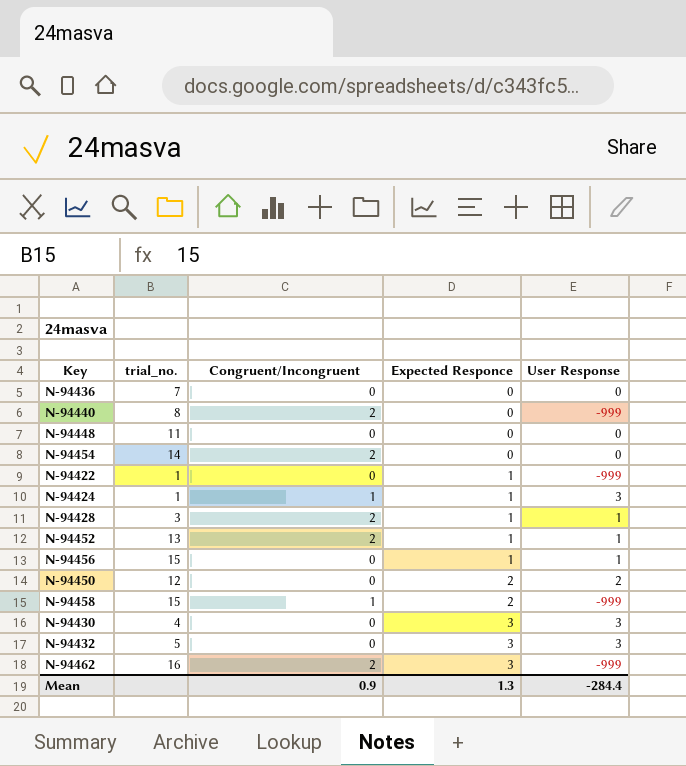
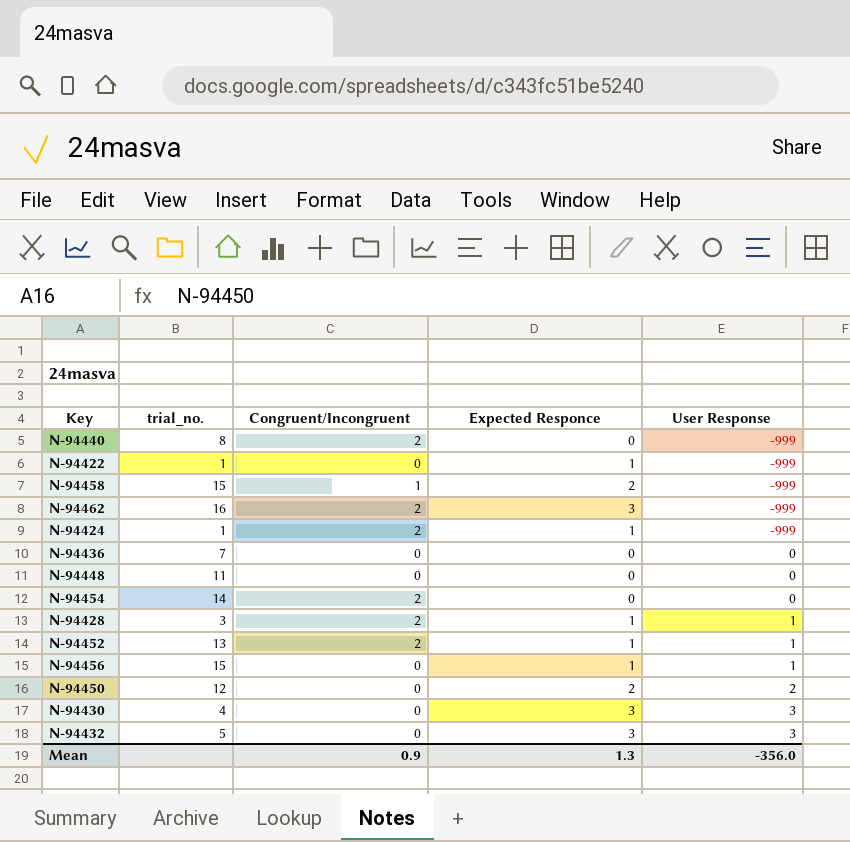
row order: Expected Responce ascending -> User Response ascending
N-94424 | Congruent/Incongruent: 1 -> 2
N-94424 | User Response: 3 -> -999
Mean | User Response: -284.4 -> -356.0

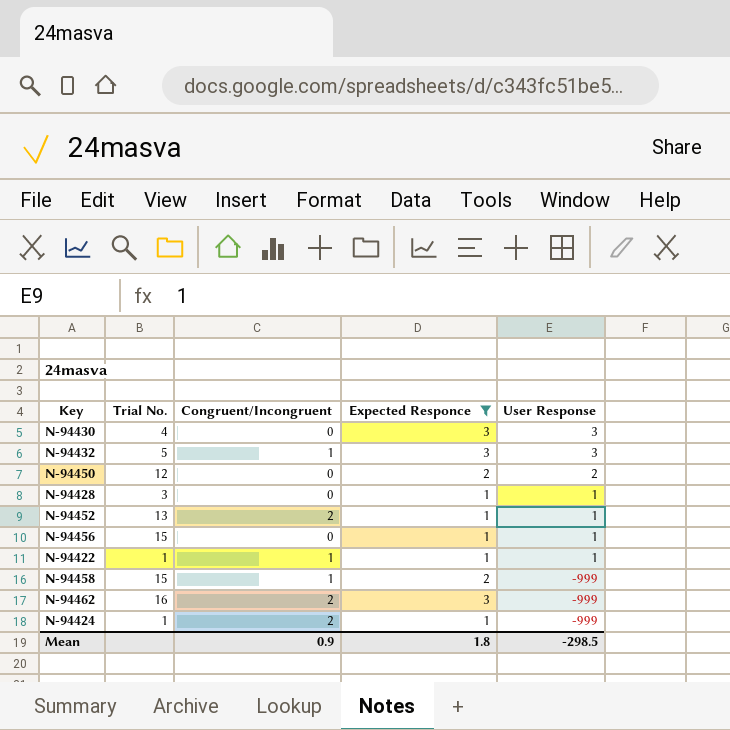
filter: none -> Expected Responce != 0
row order: User Response ascending -> User Response descending
column name: trial_no. -> Trial No.
N-94432 | Congruent/Incongruent: 0 -> 1
N-94428 | Congruent/Incongruent: 2 -> 0
N-94422 | Congruent/Incongruent: 0 -> 1
N-94422 | User Response: -999 -> 1
Mean | Expected Responce: 1.3 -> 1.8
Mean | User Response: -356.0 -> -298.5

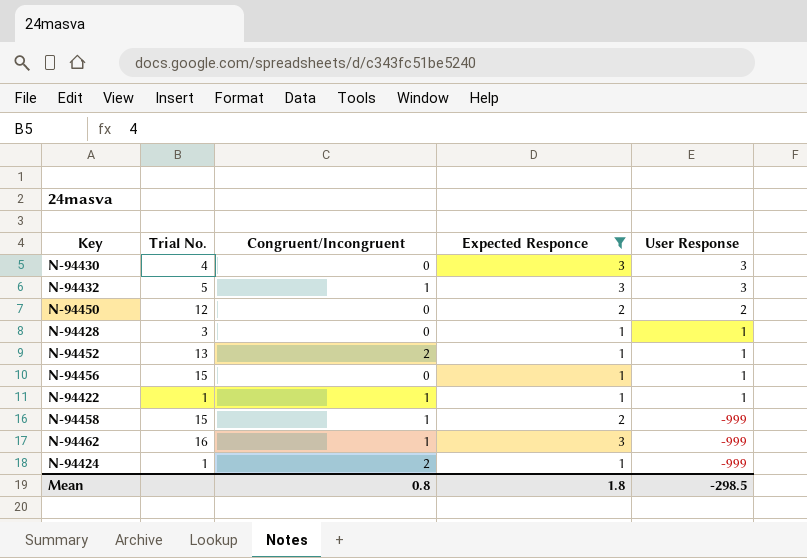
N-94462 | Congruent/Incongruent: 2 -> 1
Mean | Congruent/Incongruent: 0.9 -> 0.8

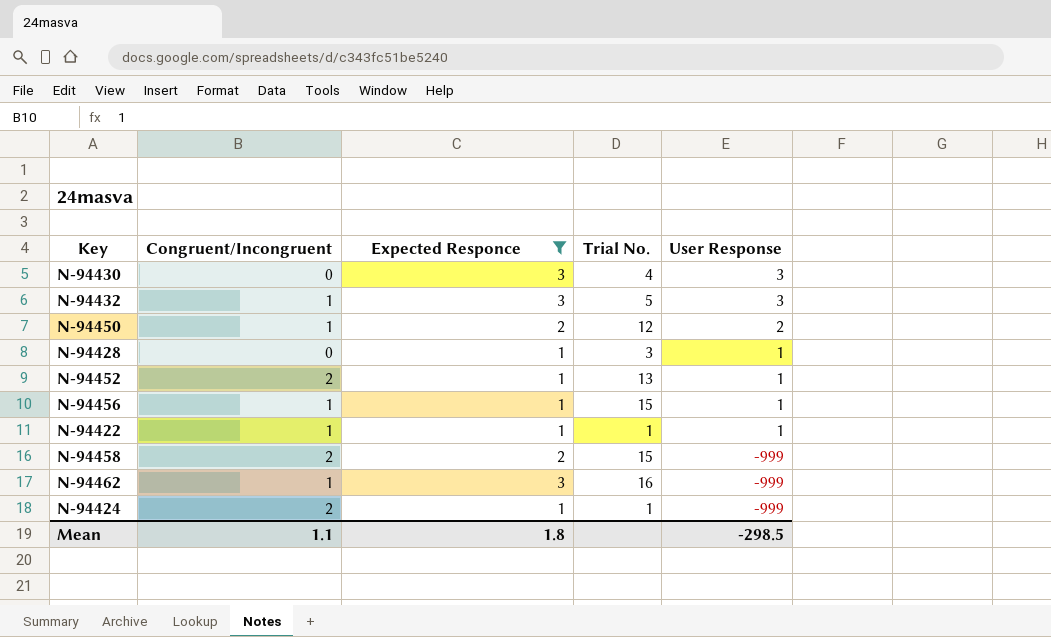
column Trial No. | position: 2 -> 4
N-94450 | Congruent/Incongruent: 0 -> 1
N-94456 | Congruent/Incongruent: 0 -> 1
N-94458 | Congruent/Incongruent: 1 -> 2
Mean | Congruent/Incongruent: 0.8 -> 1.1

